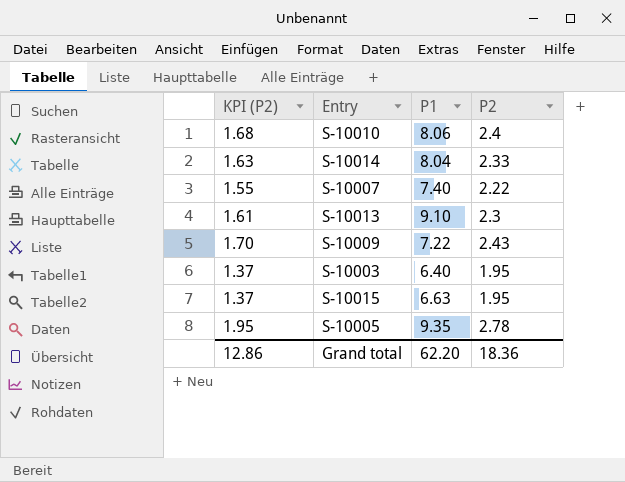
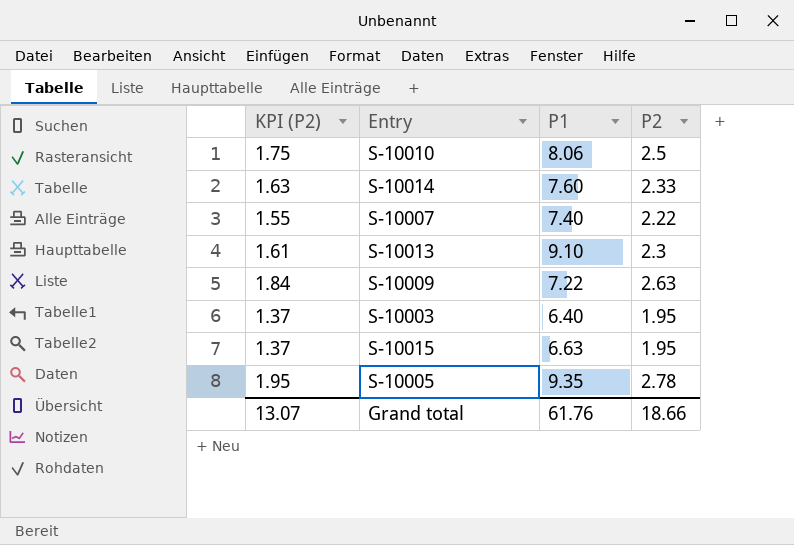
S-10010 | KPI (P2): 1.68 -> 1.75
S-10010 | P2: 2.4 -> 2.5
S-10014 | P1: 8.04 -> 7.60
S-10009 | KPI (P2): 1.70 -> 1.84
S-10009 | P2: 2.43 -> 2.63
Grand total | KPI (P2): 12.86 -> 13.07
Grand total | P1: 62.20 -> 61.76
Grand total | P2: 18.36 -> 18.66

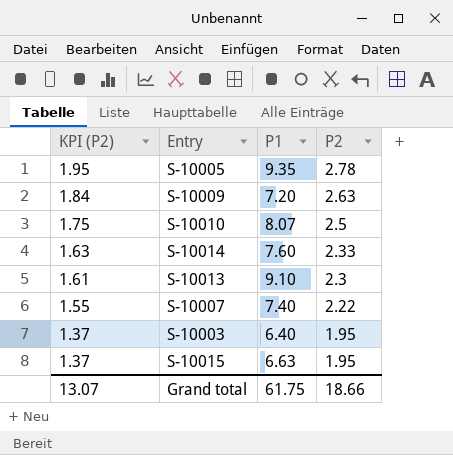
row order: none -> KPI (P2) descending
S-10009 | P1: 7.22 -> 7.20
S-10010 | P1: 8.06 -> 8.07
Grand total | P1: 61.76 -> 61.75

